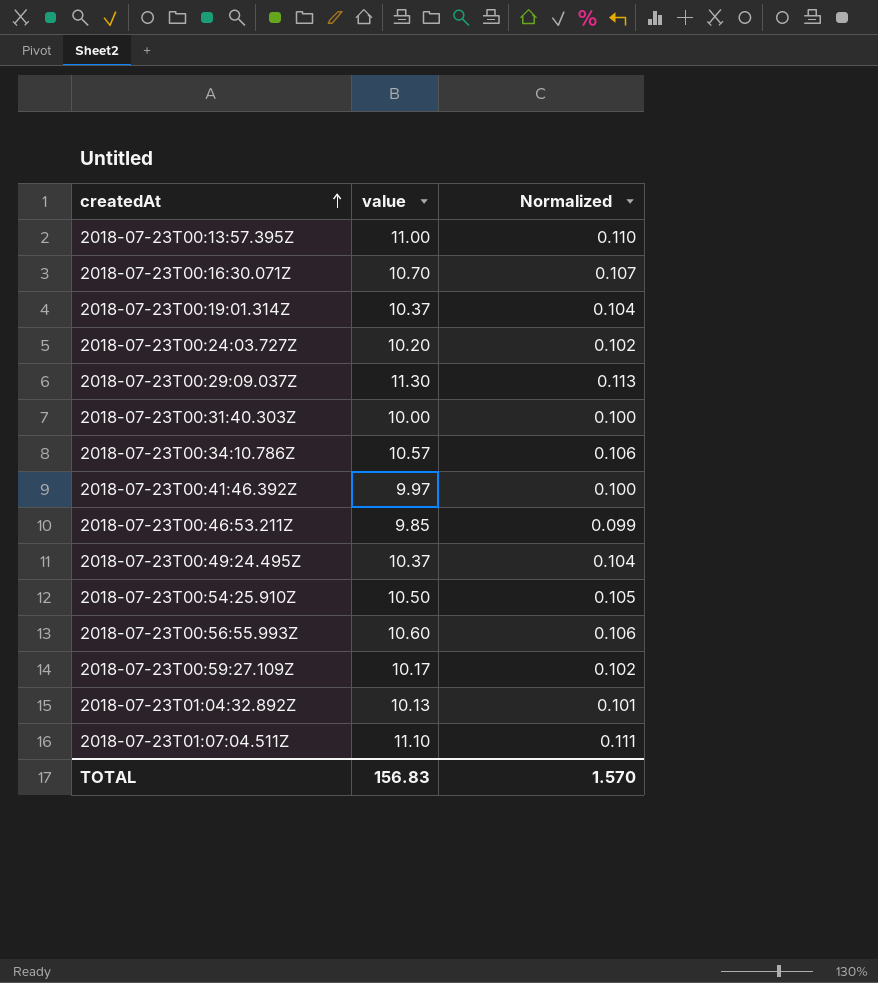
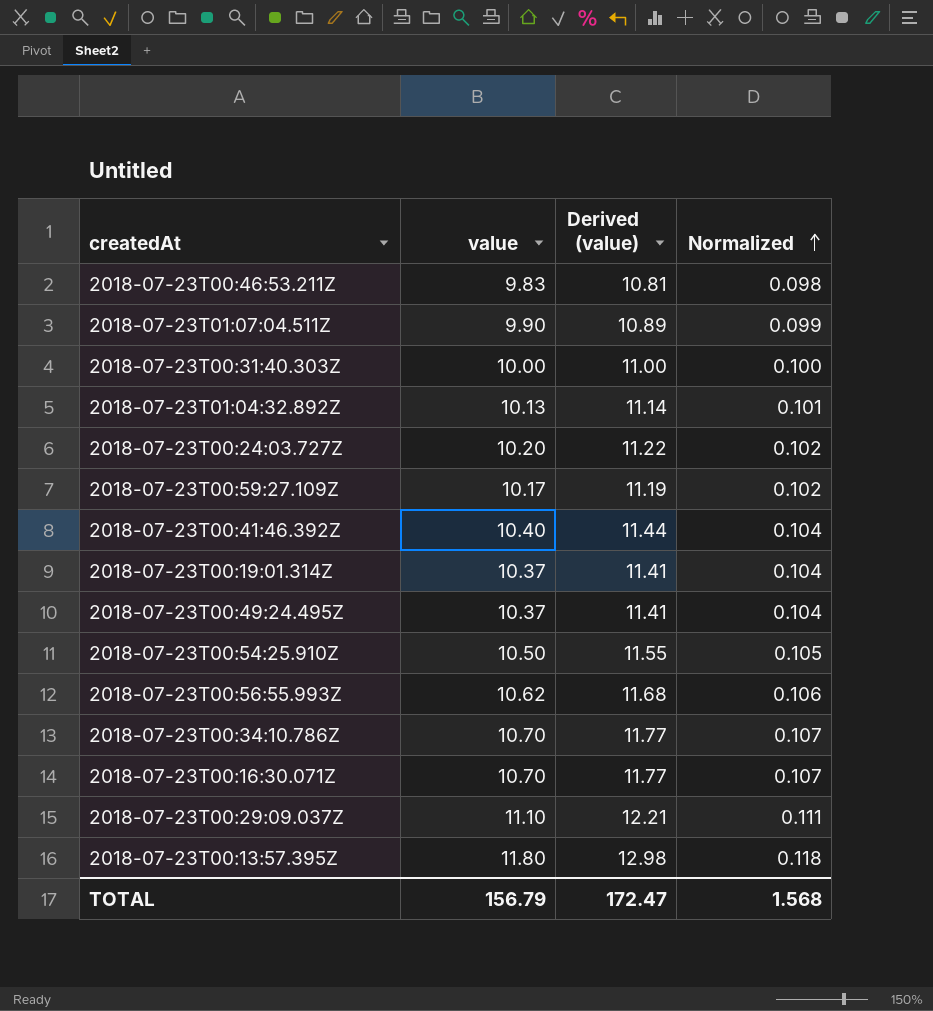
row order: createdAt ascending -> Normalized ascending
column Derived (value) | formula: none -> [value] * 1.1
2018-07-23T00:46:53.211Z | value: 9.85 -> 9.83
2018-07-23T00:46:53.211Z | Normalized: 0.099 -> 0.098
2018-07-23T01:07:04.511Z | value: 11.10 -> 9.90
2018-07-23T01:07:04.511Z | Normalized: 0.111 -> 0.099
2018-07-23T00:41:46.392Z | value: 9.97 -> 10.40
2018-07-23T00:41:46.392Z | Normalized: 0.100 -> 0.104
2018-07-23T00:56:55.993Z | value: 10.60 -> 10.62
2018-07-23T00:34:10.786Z | value: 10.57 -> 10.70
2018-07-23T00:34:10.786Z | Normalized: 0.106 -> 0.107
2018-07-23T00:29:09.037Z | value: 11.30 -> 11.10
2018-07-23T00:29:09.037Z | Normalized: 0.113 -> 0.111
2018-07-23T00:13:57.395Z | value: 11.00 -> 11.80
2018-07-23T00:13:57.395Z | Normalized: 0.110 -> 0.118
TOTAL | value: 156.83 -> 156.79
TOTAL | Normalized: 1.570 -> 1.568

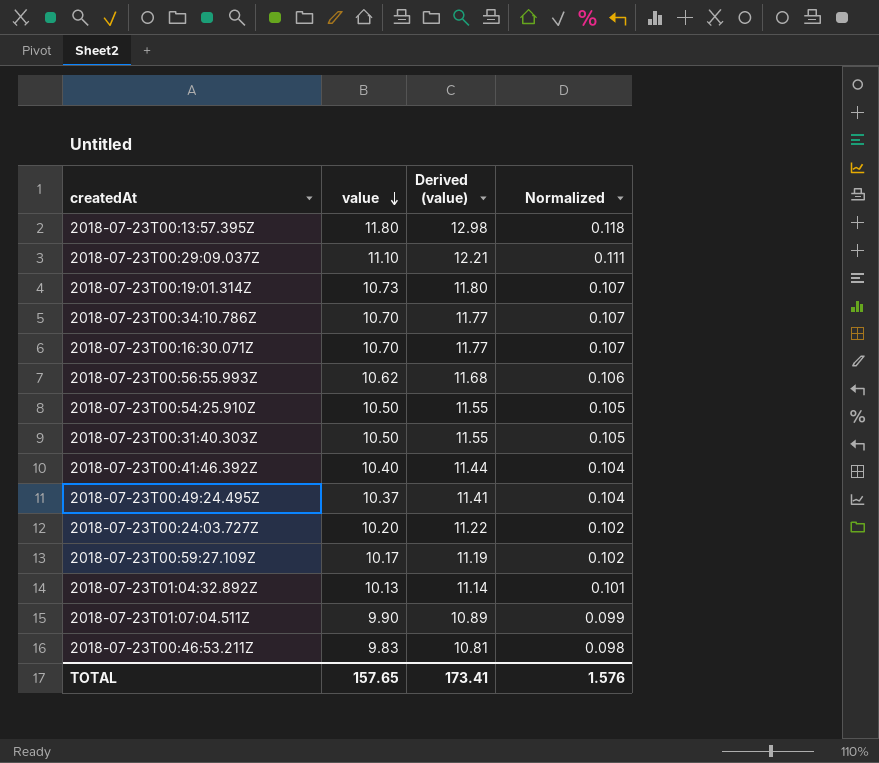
row order: Normalized ascending -> value descending
2018-07-23T00:19:01.314Z | value: 10.37 -> 10.73
2018-07-23T00:19:01.314Z | Derived (value): 11.41 -> 11.80
2018-07-23T00:19:01.314Z | Normalized: 0.104 -> 0.107
2018-07-23T00:31:40.303Z | value: 10.00 -> 10.50
2018-07-23T00:31:40.303Z | Derived (value): 11.00 -> 11.55
2018-07-23T00:31:40.303Z | Normalized: 0.100 -> 0.105
TOTAL | value: 156.79 -> 157.65
TOTAL | Derived (value): 172.47 -> 173.41
TOTAL | Normalized: 1.568 -> 1.576

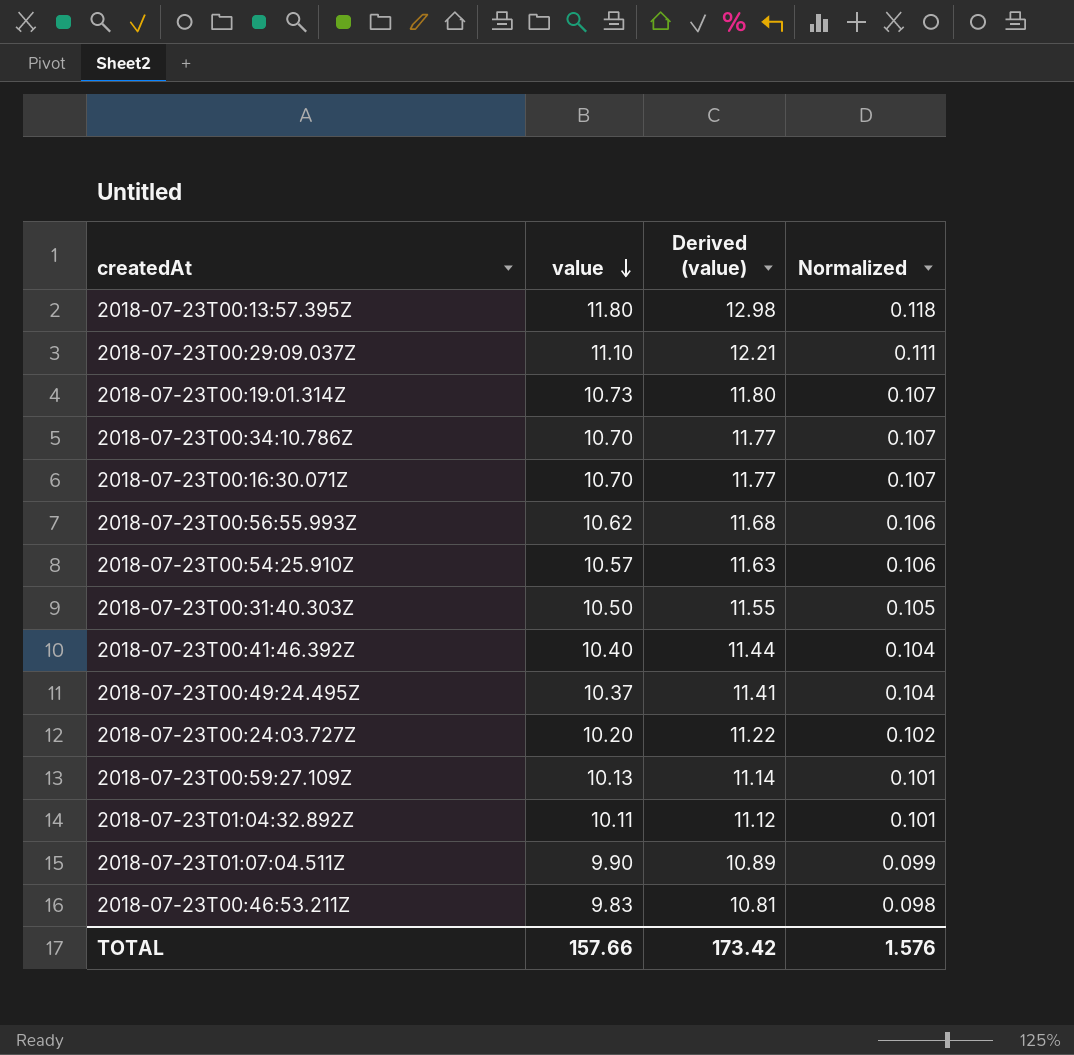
2018-07-23T00:54:25.910Z | value: 10.50 -> 10.57
2018-07-23T00:54:25.910Z | Derived (value): 11.55 -> 11.63
2018-07-23T00:54:25.910Z | Normalized: 0.105 -> 0.106
2018-07-23T00:59:27.109Z | value: 10.17 -> 10.13
2018-07-23T00:59:27.109Z | Derived (value): 11.19 -> 11.14
2018-07-23T00:59:27.109Z | Normalized: 0.102 -> 0.101
2018-07-23T01:04:32.892Z | value: 10.13 -> 10.11
2018-07-23T01:04:32.892Z | Derived (value): 11.14 -> 11.12
TOTAL | value: 157.65 -> 157.66
TOTAL | Derived (value): 173.41 -> 173.42

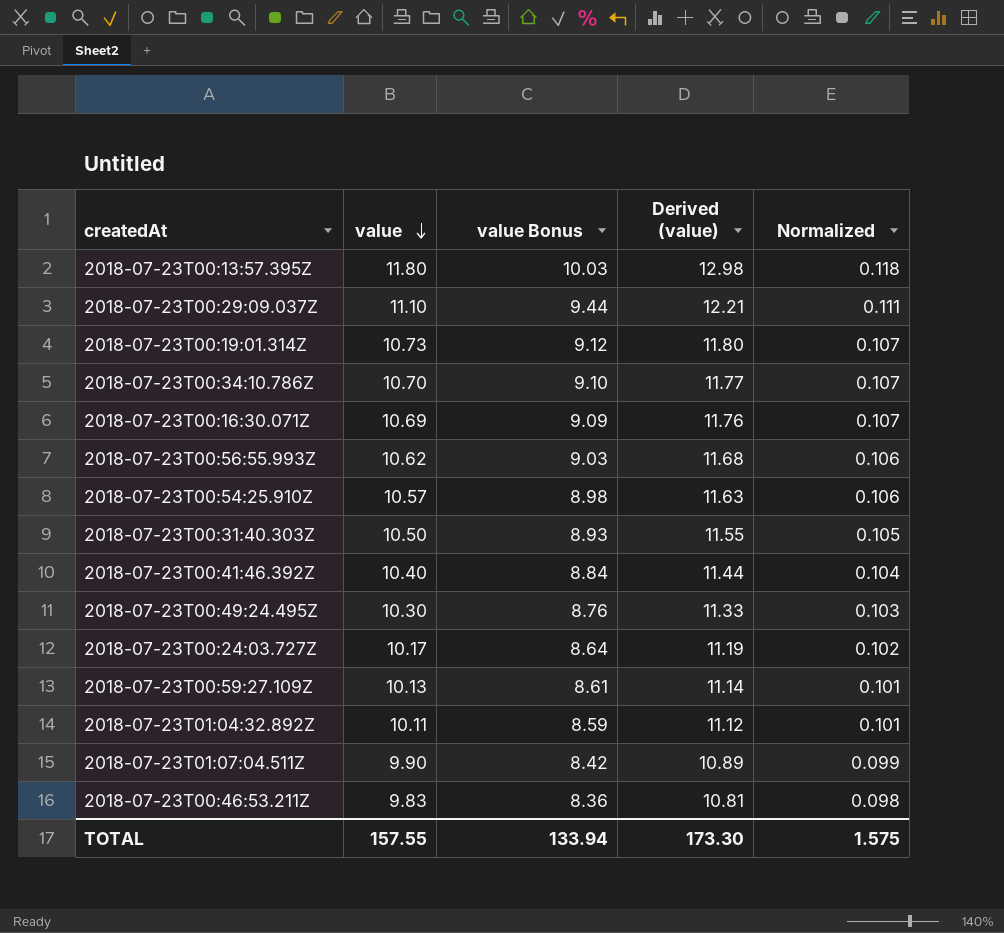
column value Bonus | formula: none -> [value] * 0.85
2018-07-23T00:16:30.071Z | value: 10.70 -> 10.69
2018-07-23T00:16:30.071Z | Derived (value): 11.77 -> 11.76
2018-07-23T00:49:24.495Z | value: 10.37 -> 10.30
2018-07-23T00:49:24.495Z | Derived (value): 11.41 -> 11.33
2018-07-23T00:49:24.495Z | Normalized: 0.104 -> 0.103
2018-07-23T00:24:03.727Z | value: 10.20 -> 10.17
2018-07-23T00:24:03.727Z | Derived (value): 11.22 -> 11.19
TOTAL | value: 157.66 -> 157.55
TOTAL | Derived (value): 173.42 -> 173.30
TOTAL | Normalized: 1.576 -> 1.575

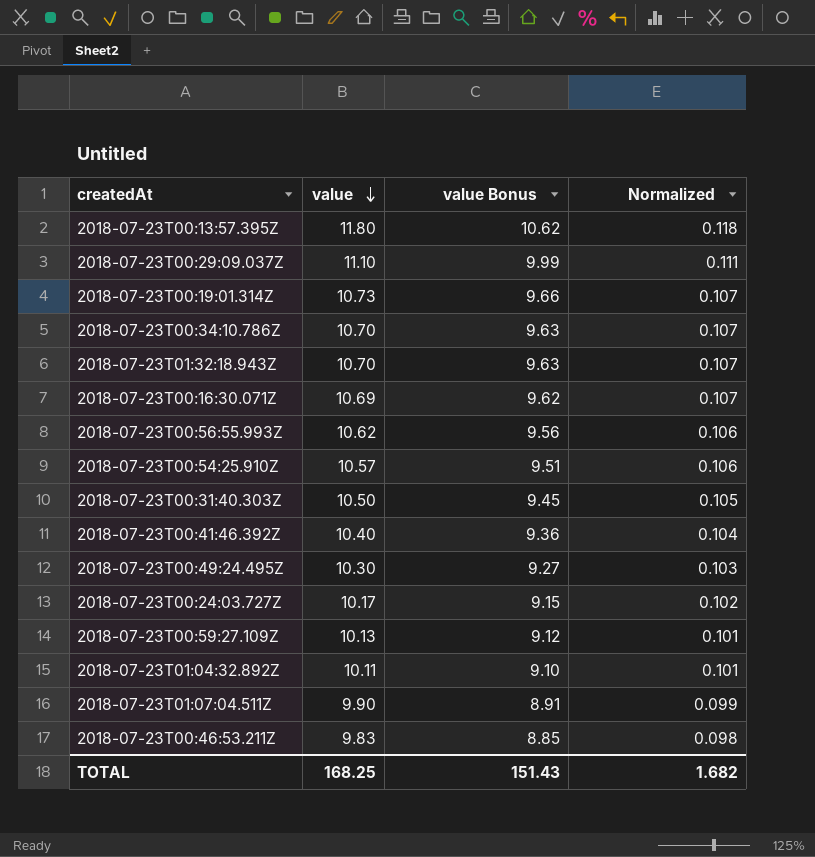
column Derived (value) | formula: [value] * 1.1 -> none
column value Bonus | formula: [value] * 0.85 -> [value] * 0.9
row 2018-07-23T01:32:18.943Z: none -> 10.70 | 9.63 | 0.107
TOTAL | value: 157.55 -> 168.25
TOTAL | value Bonus: 133.94 -> 151.43
TOTAL | Normalized: 1.575 -> 1.682

